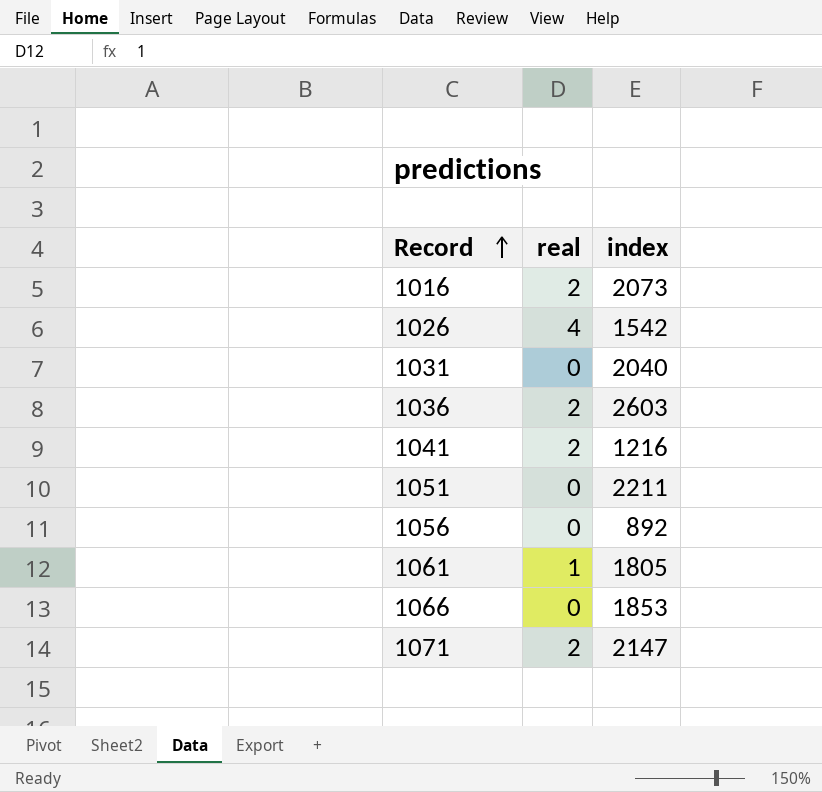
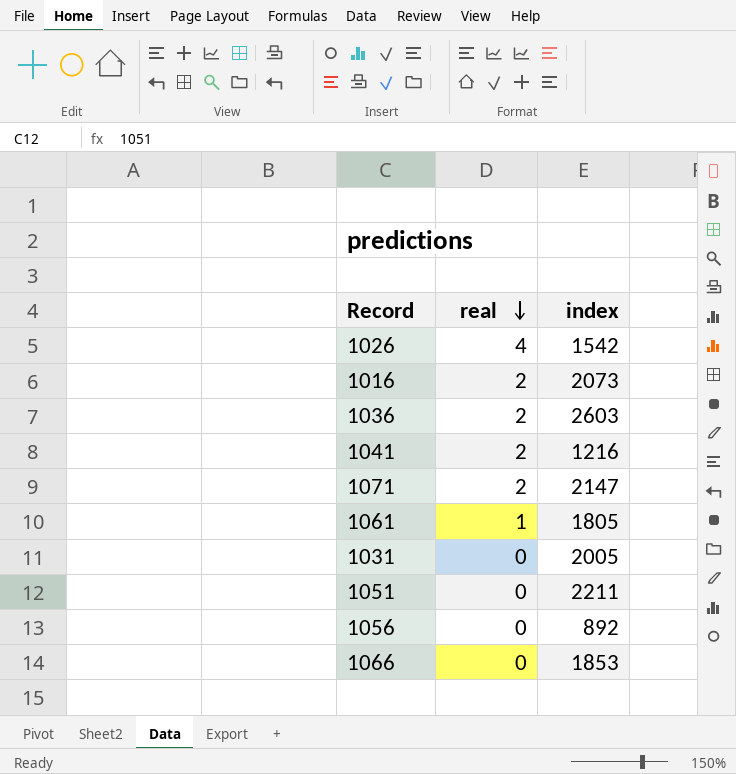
row order: Record ascending -> real descending
1031 | index: 2040 -> 2005

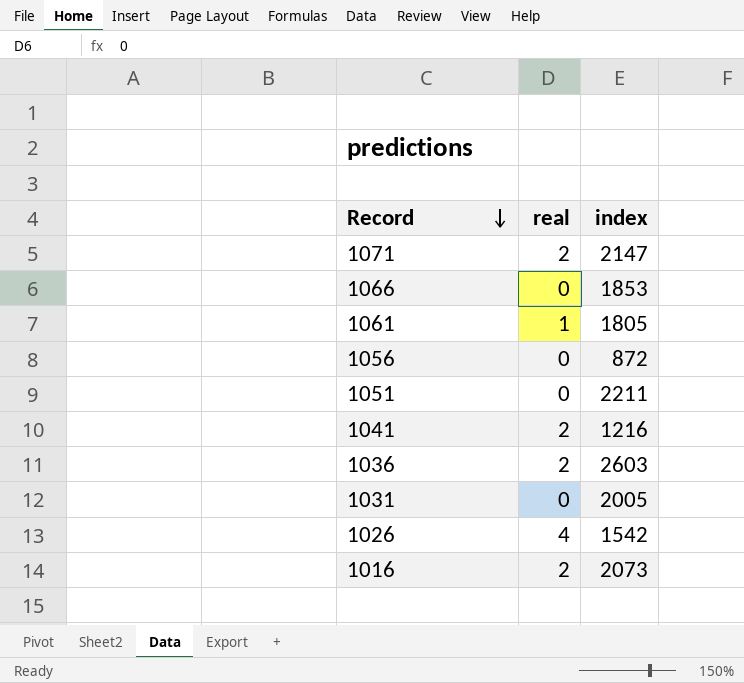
row order: real descending -> Record descending
1056 | index: 892 -> 872

